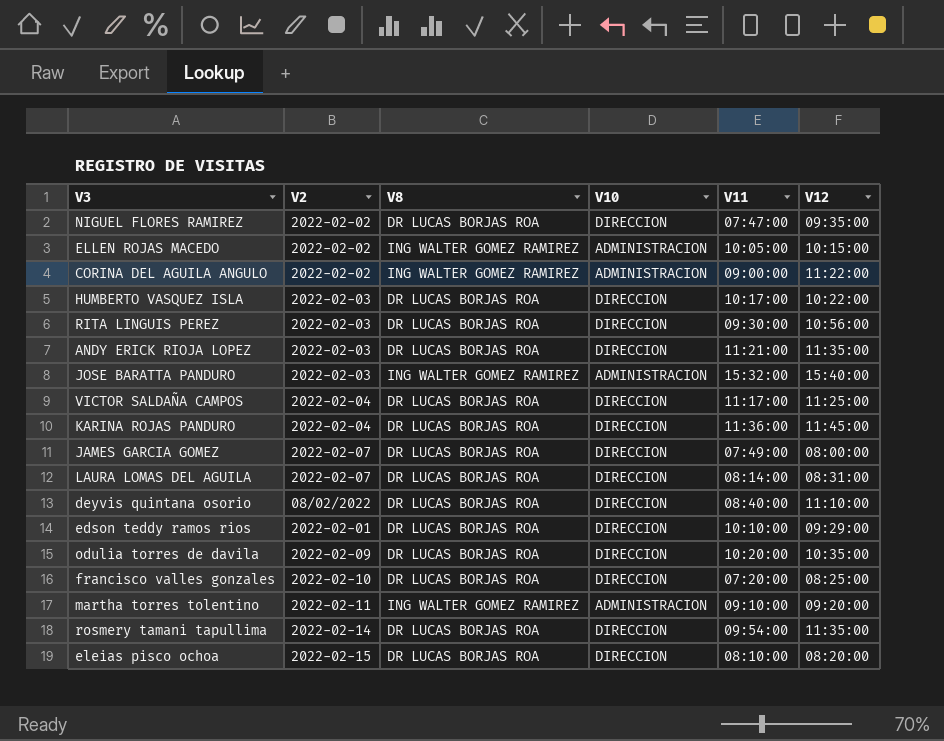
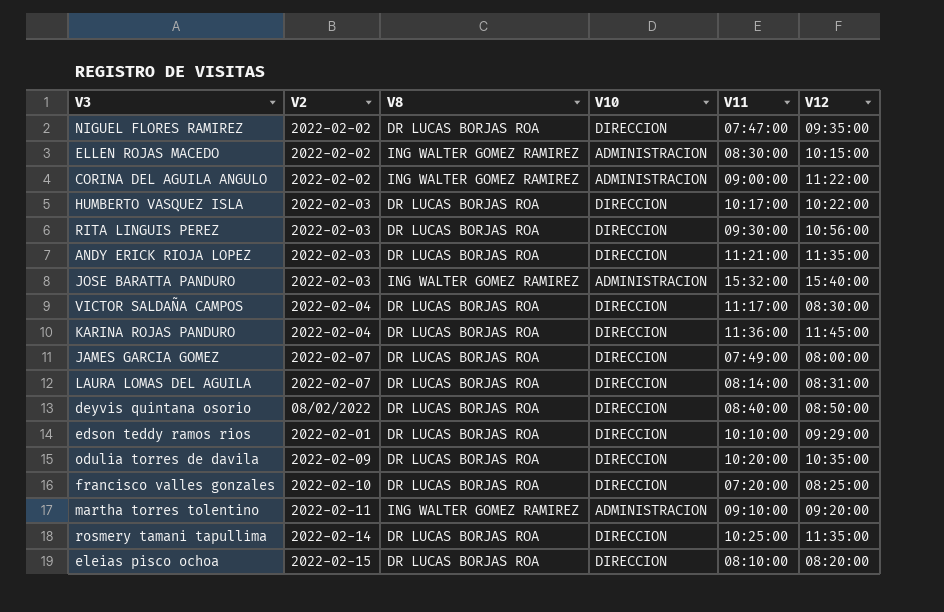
ELLEN ROJAS MACEDO | V11: 10:05:00 -> 08:30:00
VICTOR SALDAÑA CAMPOS | V12: 11:25:00 -> 08:30:00
deyvis quintana osorio | V12: 11:10:00 -> 08:50:00
rosmery tamani tapullima | V11: 09:54:00 -> 10:25:00

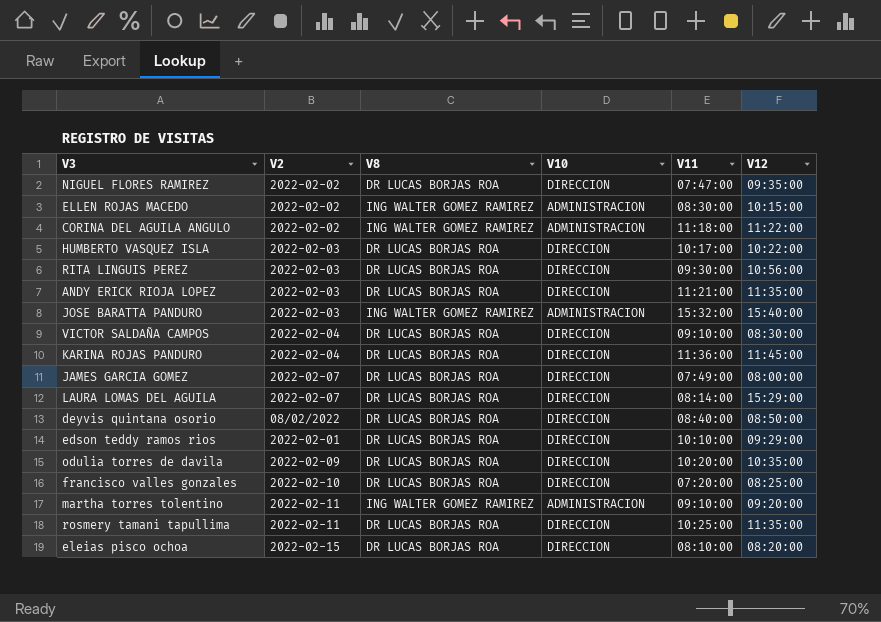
CORINA DEL AGUILA ANGULO | V11: 09:00:00 -> 11:18:00
VICTOR SALDAÑA CAMPOS | V11: 11:17:00 -> 09:10:00
LAURA LOMAS DEL AGUILA | V12: 08:31:00 -> 15:29:00
rosmery tamani tapullima | V2: 2022-02-14 -> 2022-02-11

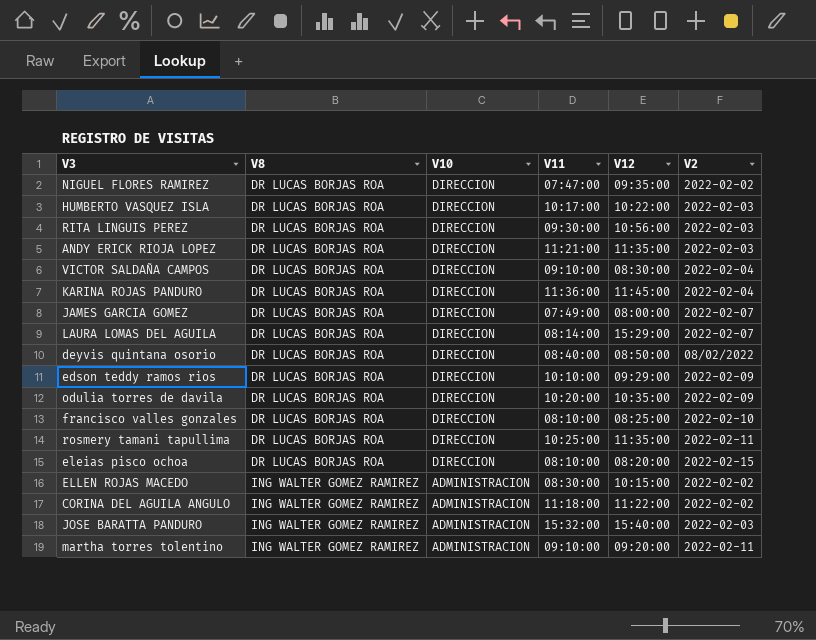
row order: none -> V8 ascending
column V2 | position: 2 -> 6
edson teddy ramos rios | V2: 2022-02-01 -> 2022-02-09
francisco valles gonzales | V11: 07:20:00 -> 08:10:00

